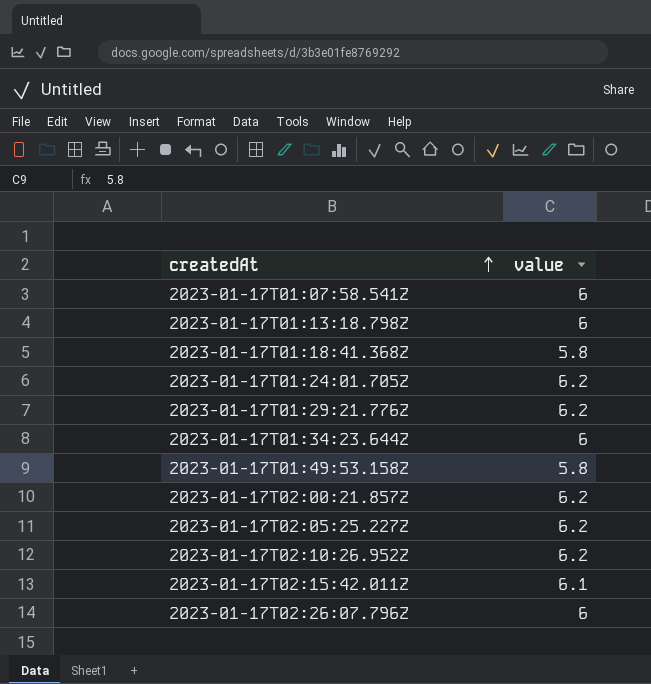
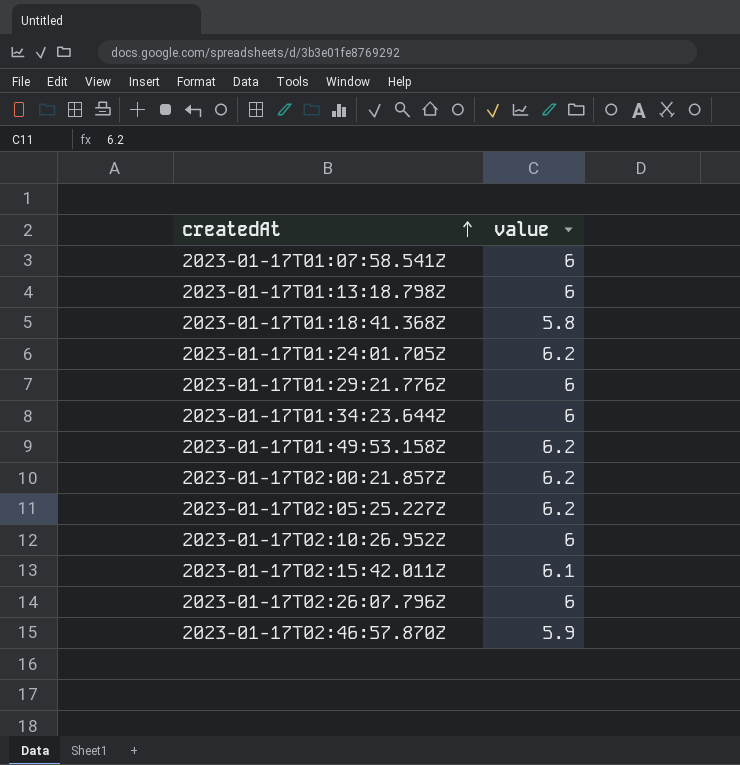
2023-01-17T01:29:21.776Z | value: 6.2 -> 6
2023-01-17T01:49:53.158Z | value: 5.8 -> 6.2
2023-01-17T02:10:26.952Z | value: 6.2 -> 6
row 2023-01-17T02:46:57.870Z: none -> 5.9

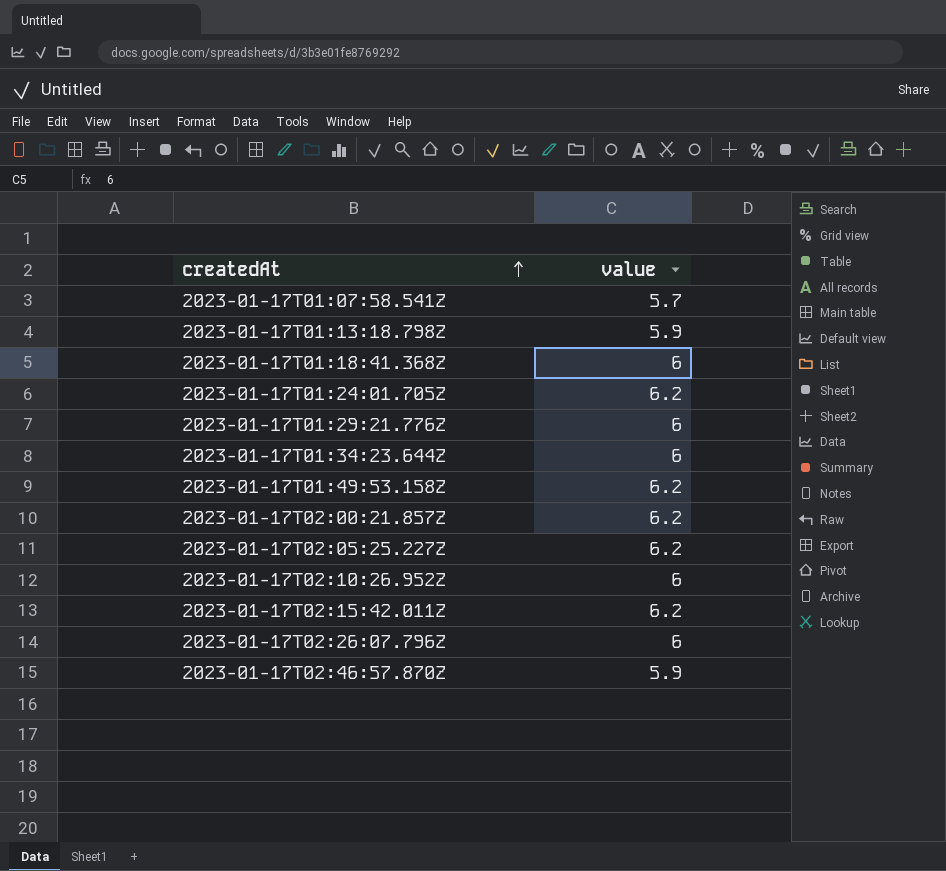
2023-01-17T01:07:58.541Z | value: 6 -> 5.7
2023-01-17T01:13:18.798Z | value: 6 -> 5.9
2023-01-17T01:18:41.368Z | value: 5.8 -> 6
2023-01-17T02:15:42.011Z | value: 6.1 -> 6.2

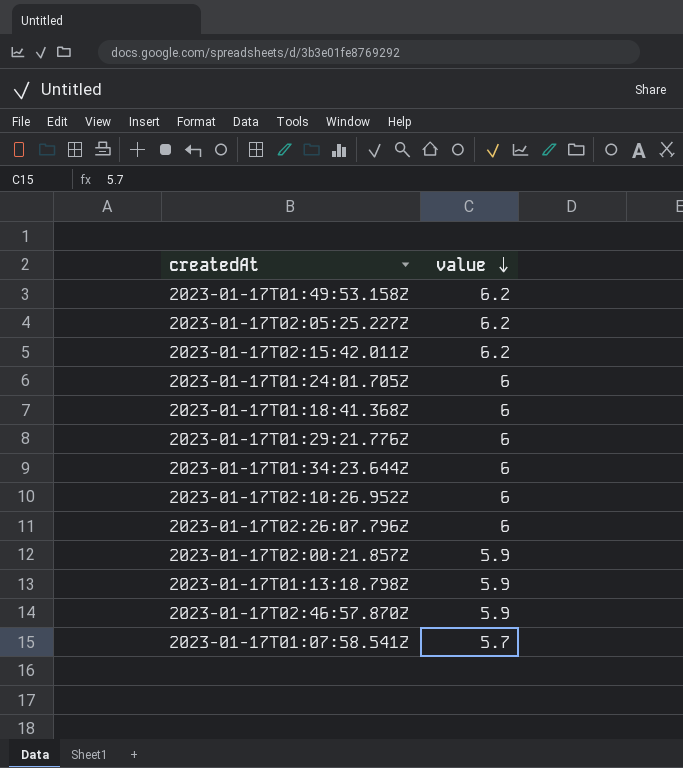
row order: createdAt ascending -> value descending
2023-01-17T01:24:01.705Z | value: 6.2 -> 6
2023-01-17T02:00:21.857Z | value: 6.2 -> 5.9

